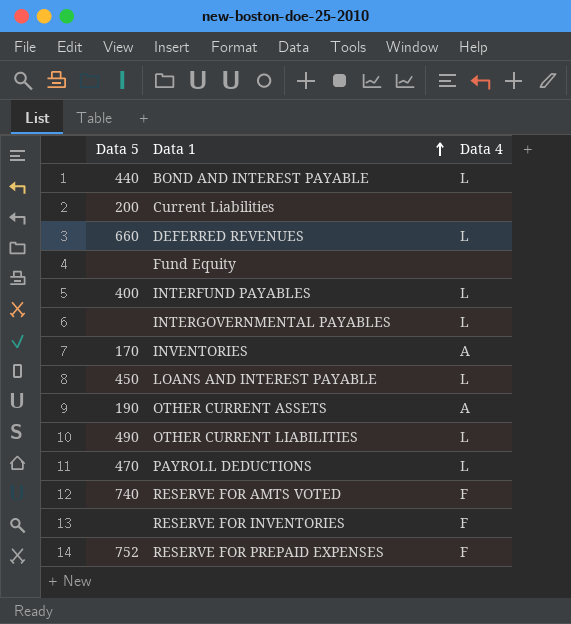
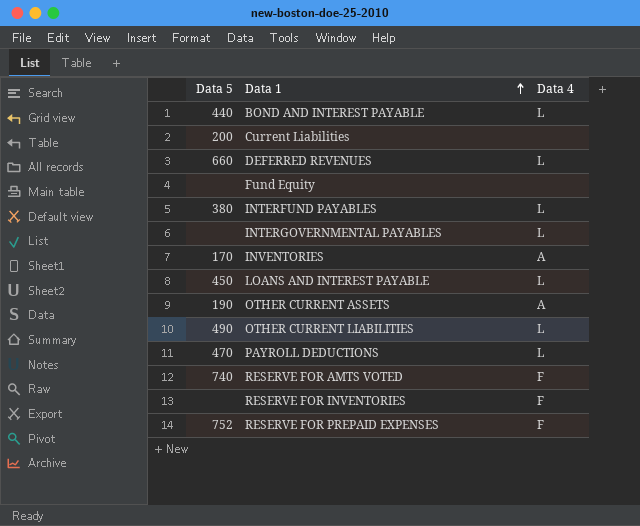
INTERFUND PAYABLES | Data 5: 400 -> 380

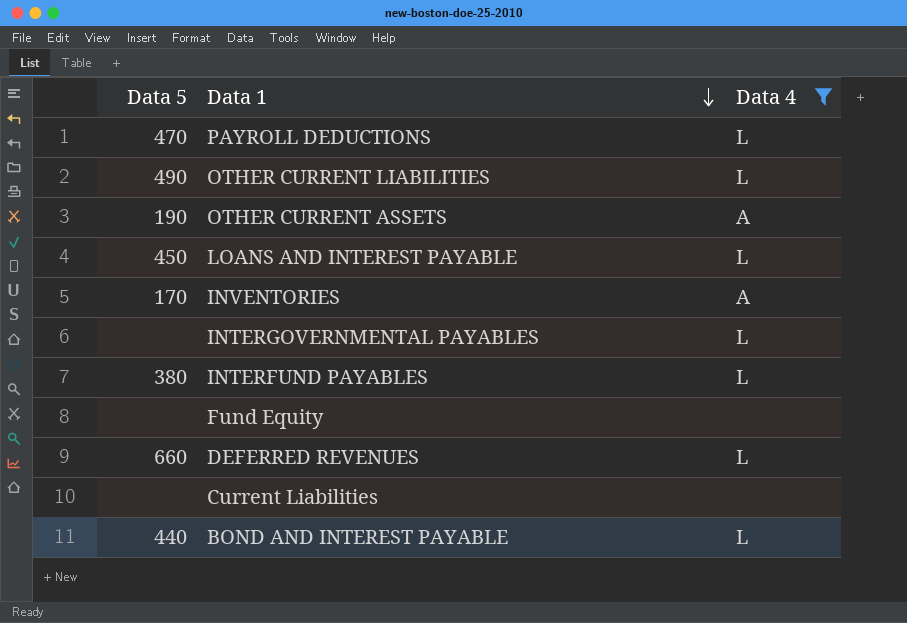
filter: none -> Data 4 != F
row order: Data 1 ascending -> Data 1 descending
Current Liabilities | Data 5: 200 -> none

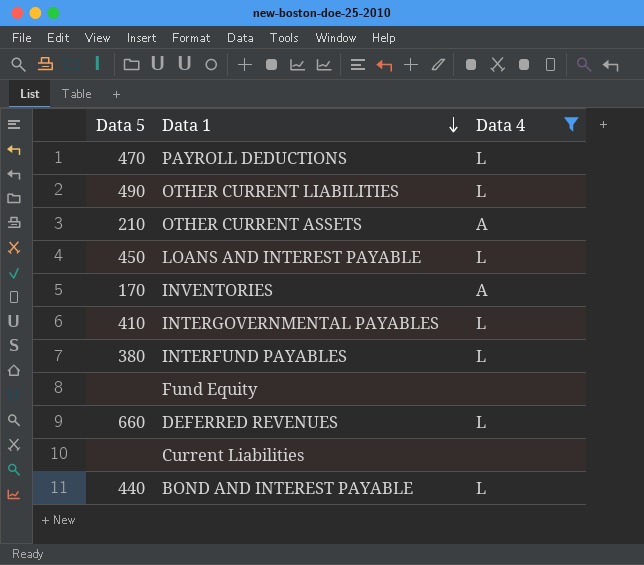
OTHER CURRENT ASSETS | Data 5: 190 -> 210
INTERGOVERNMENTAL PAYABLES | Data 5: none -> 410

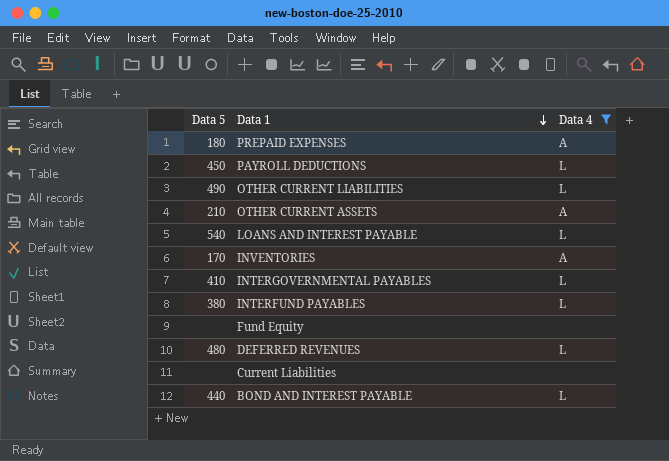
row PREPAID EXPENSES: none -> 180 | A
PAYROLL DEDUCTIONS | Data 5: 470 -> 450
LOANS AND INTEREST PAYABLE | Data 5: 450 -> 540
DEFERRED REVENUES | Data 5: 660 -> 480

